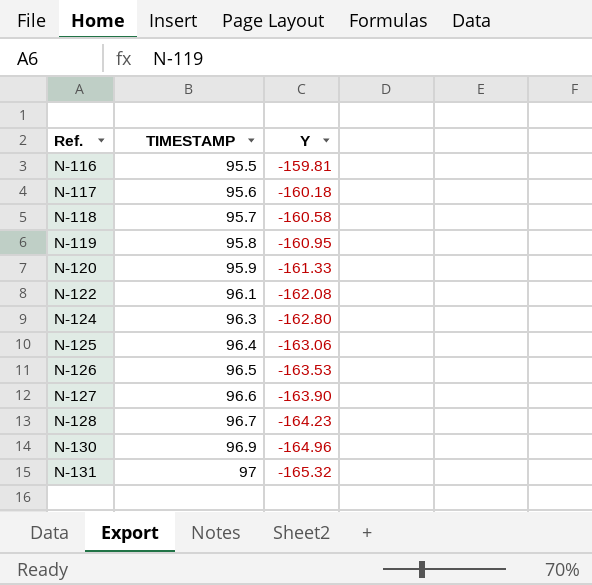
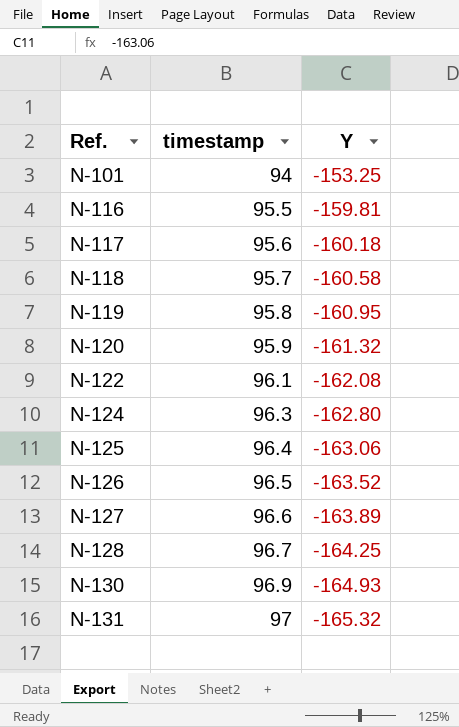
column name: TIMESTAMP -> timestamp
row N-101: none -> 94 | -153.25
N-120 | Y: -161.33 -> -161.32
N-126 | Y: -163.53 -> -163.52
N-127 | Y: -163.90 -> -163.89
N-128 | Y: -164.23 -> -164.25
N-130 | Y: -164.96 -> -164.93

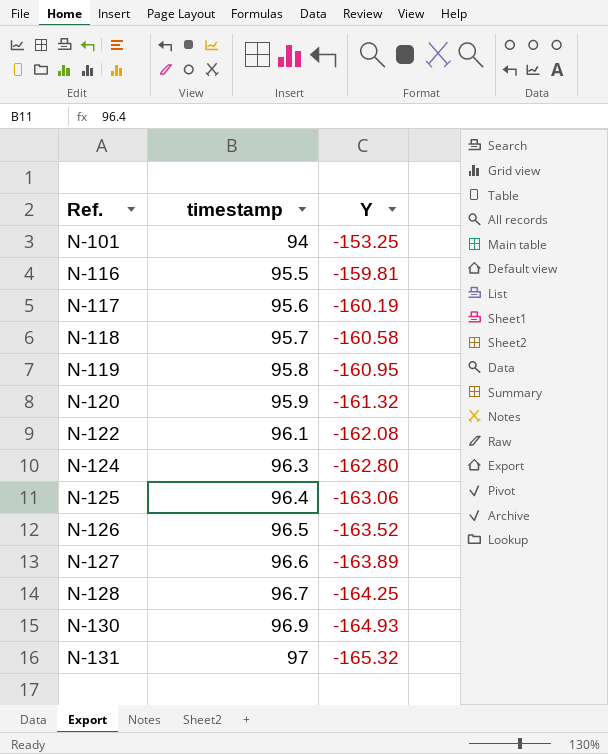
N-117 | Y: -160.18 -> -160.19

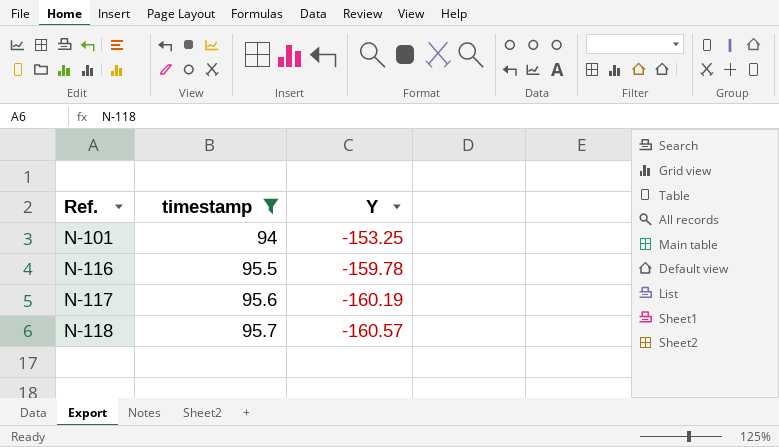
filter: none -> timestamp <= 95.7
N-116 | Y: -159.81 -> -159.78
N-118 | Y: -160.58 -> -160.57

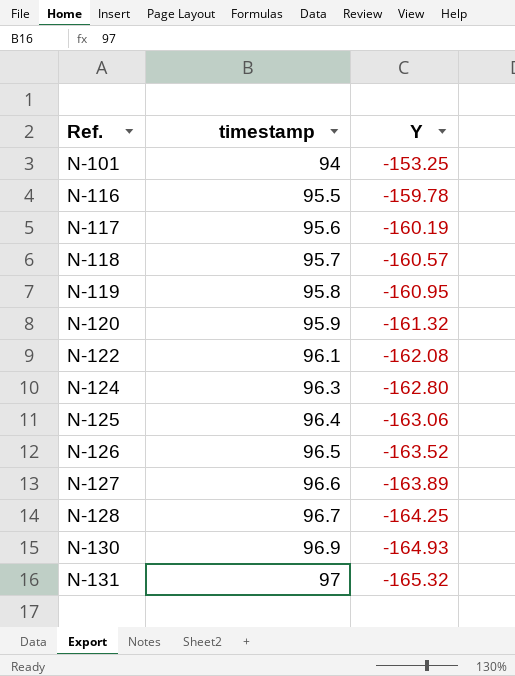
filter: timestamp <= 95.7 -> none

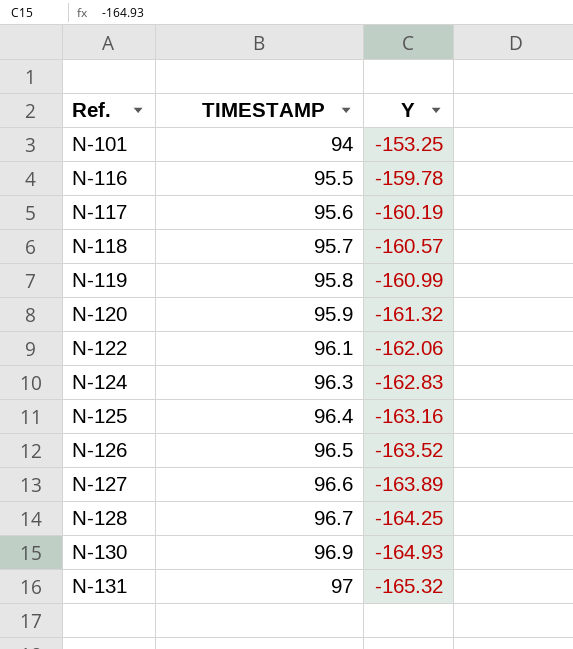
column name: timestamp -> TIMESTAMP
N-119 | Y: -160.95 -> -160.99
N-122 | Y: -162.08 -> -162.06
N-124 | Y: -162.80 -> -162.83
N-125 | Y: -163.06 -> -163.16

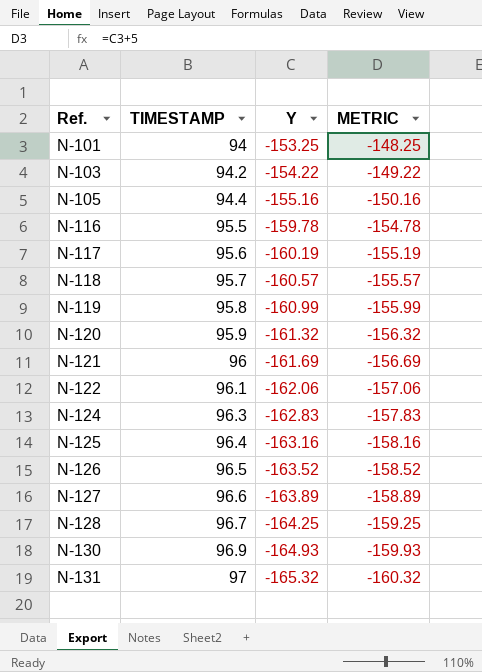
column METRIC | formula: none -> [Y] + 5
row N-103: none -> 94.2 | -154.22 | -149.22
row N-105: none -> 94.4 | -155.16 | -150.16
row N-121: none -> 96 | -161.69 | -156.69

